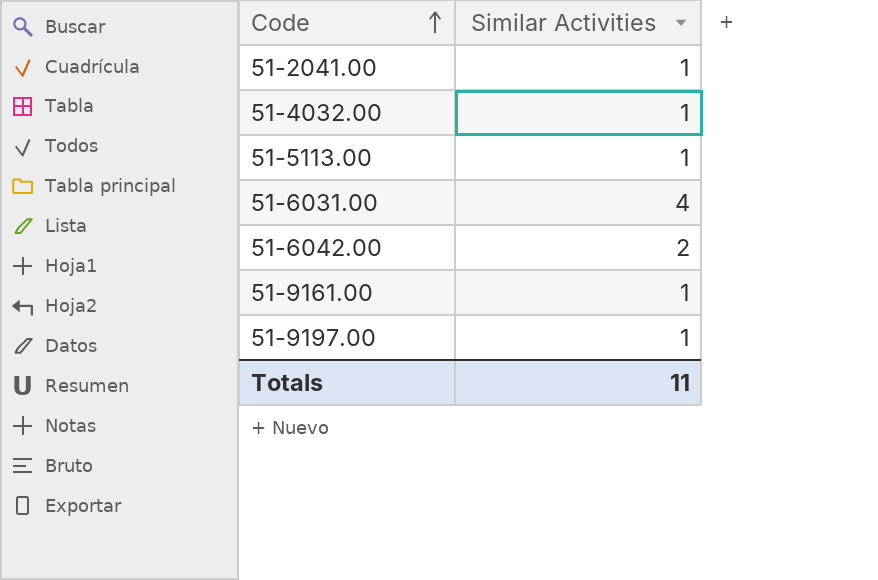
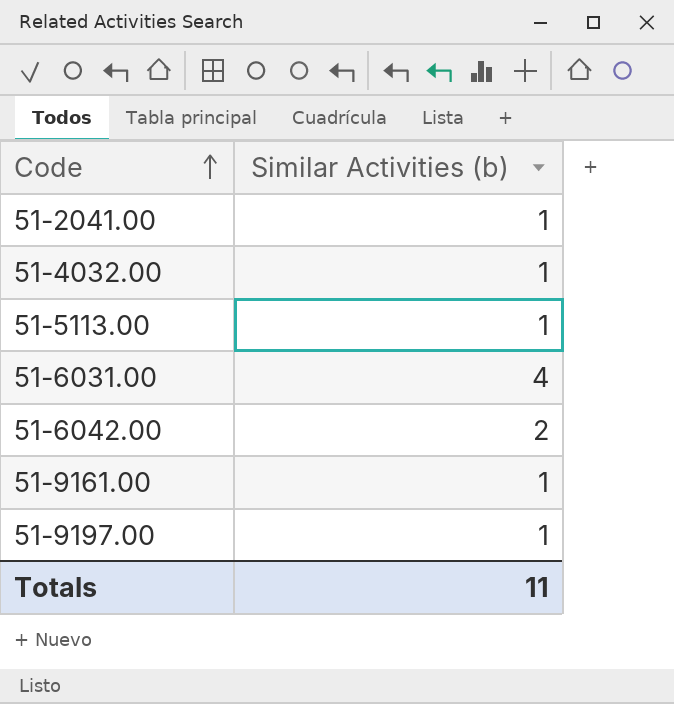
column name: Similar Activities -> Similar Activities (b)

